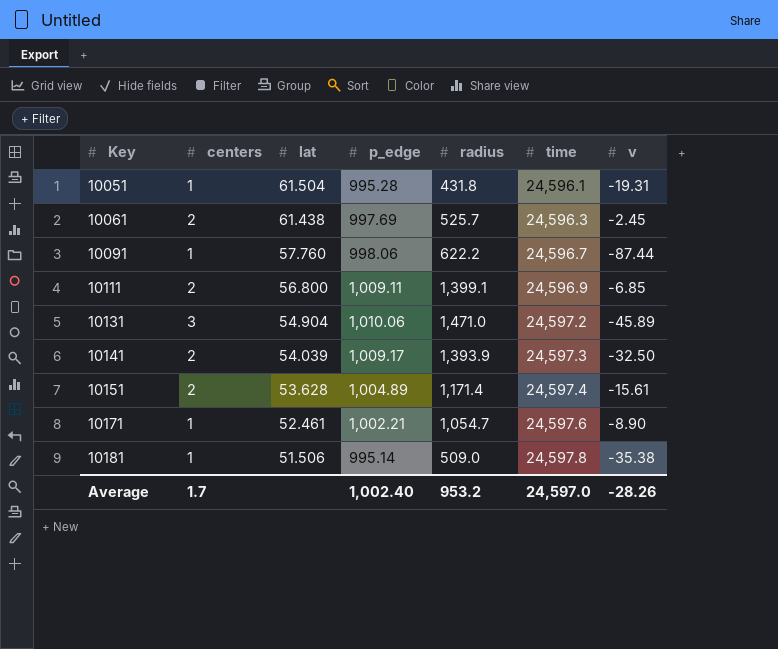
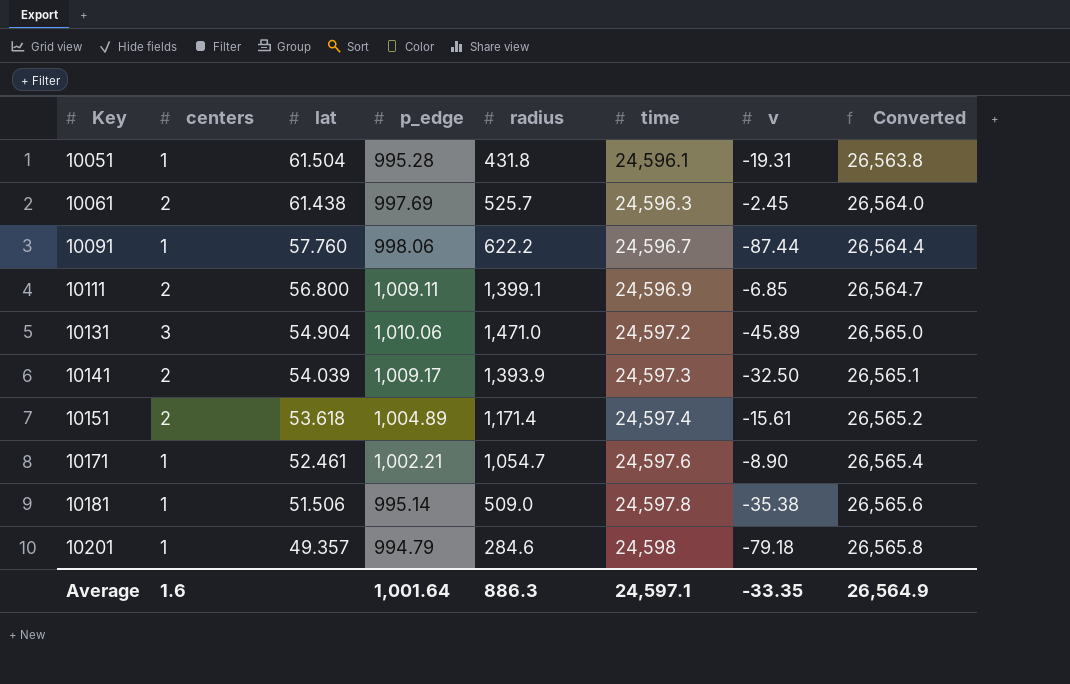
column Converted | formula: none -> [time] * 1.08
10151 | lat: 53.628 -> 53.618
row 10201: none -> 1 | 49.357 | 994.79 | 284.6 | 24,598 | -79.18 | 26,565.8
Average | centers: 1.7 -> 1.6
Average | p_edge: 1,002.40 -> 1,001.64
Average | radius: 953.2 -> 886.3
Average | time: 24,597.0 -> 24,597.1
Average | v: -28.26 -> -33.35

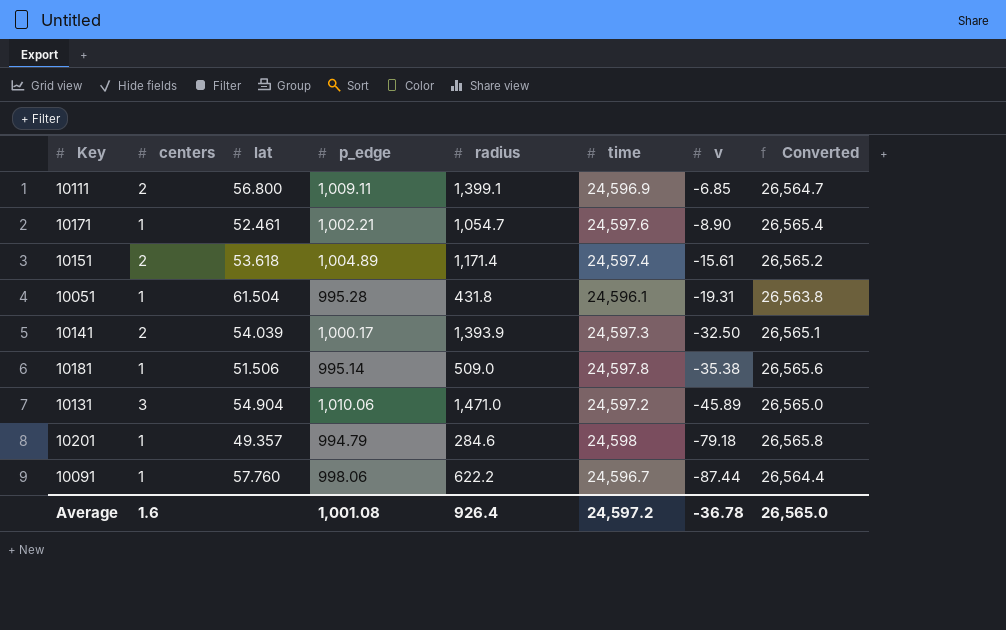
row order: Key ascending -> v descending
row 10061: 2 | 61.438 | 997.69 | 525.7 | 24,596.3 | -2.45 | 26,564.0 -> none
10141 | p_edge: 1,009.17 -> 1,000.17
Average | p_edge: 1,001.64 -> 1,001.08
Average | radius: 886.3 -> 926.4
Average | time: 24,597.1 -> 24,597.2
Average | v: -33.35 -> -36.78
Average | Converted: 26,564.9 -> 26,565.0

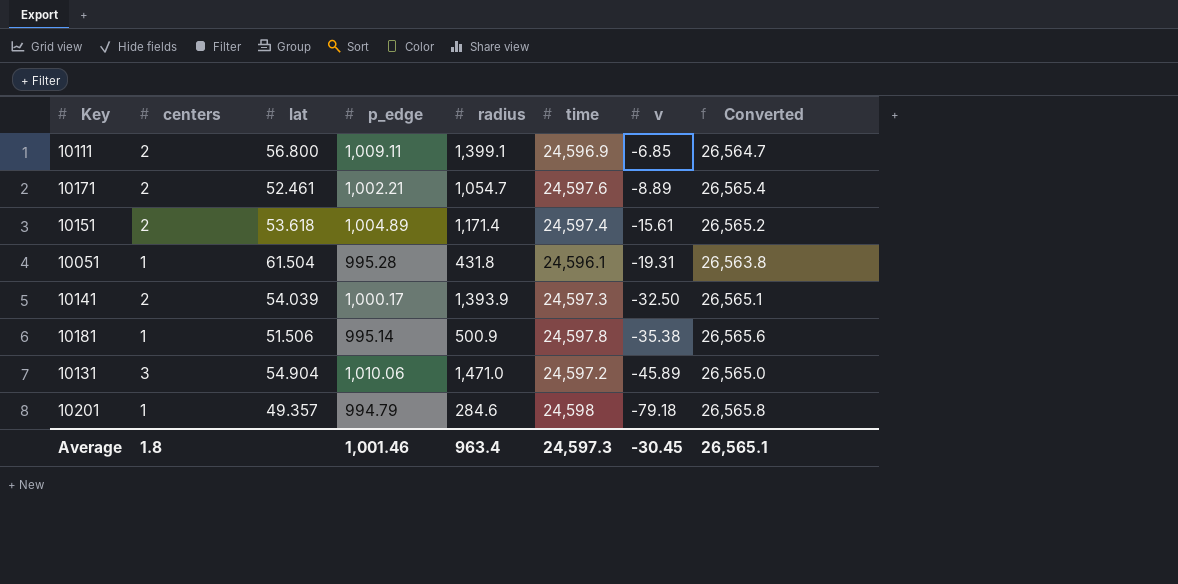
row 10091: 1 | 57.760 | 998.06 | 622.2 | 24,596.7 | -87.44 | 26,564.4 -> none
10171 | centers: 1 -> 2
10171 | v: -8.90 -> -8.89
10181 | radius: 509.0 -> 500.9
Average | centers: 1.6 -> 1.8
Average | p_edge: 1,001.08 -> 1,001.46
Average | radius: 926.4 -> 963.4
Average | time: 24,597.2 -> 24,597.3
Average | v: -36.78 -> -30.45
Average | Converted: 26,565.0 -> 26,565.1

